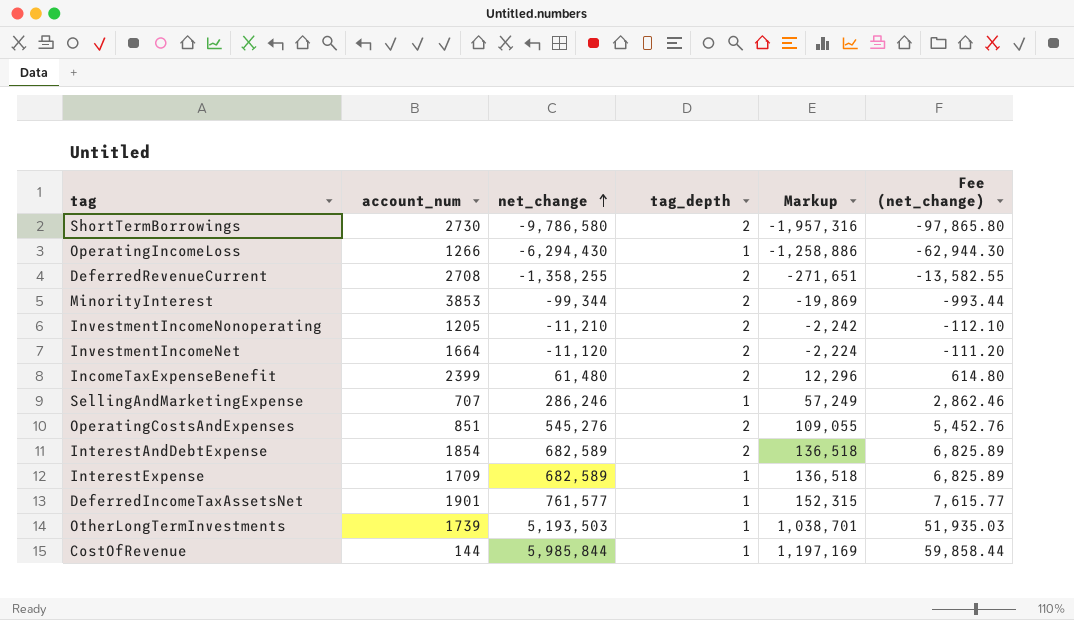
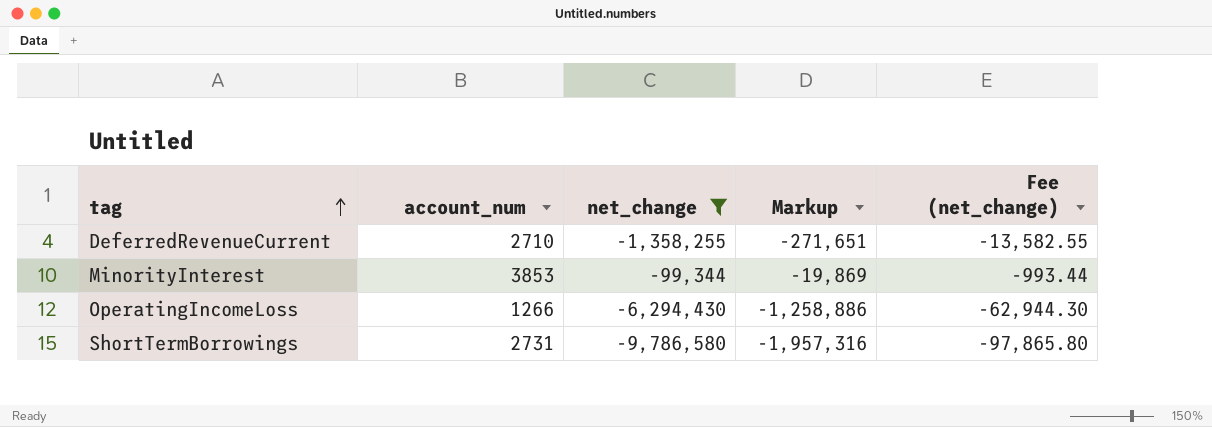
filter: none -> net_change <= -99,344
row order: net_change ascending -> tag ascending
column tag_depth | position: 4 -> none
DeferredRevenueCurrent | account_num: 2708 -> 2710
ShortTermBorrowings | account_num: 2730 -> 2731

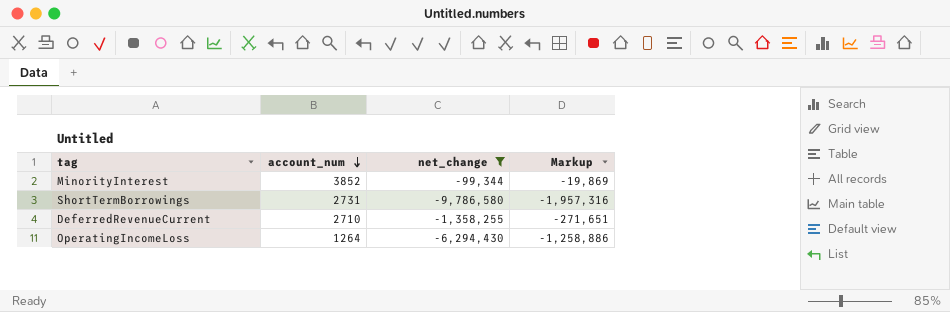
row order: tag ascending -> account_num descending
column Fee (net_change) | formula: [net_change] * 0.01 -> none
MinorityInterest | account_num: 3853 -> 3852
OperatingIncomeLoss | account_num: 1266 -> 1264

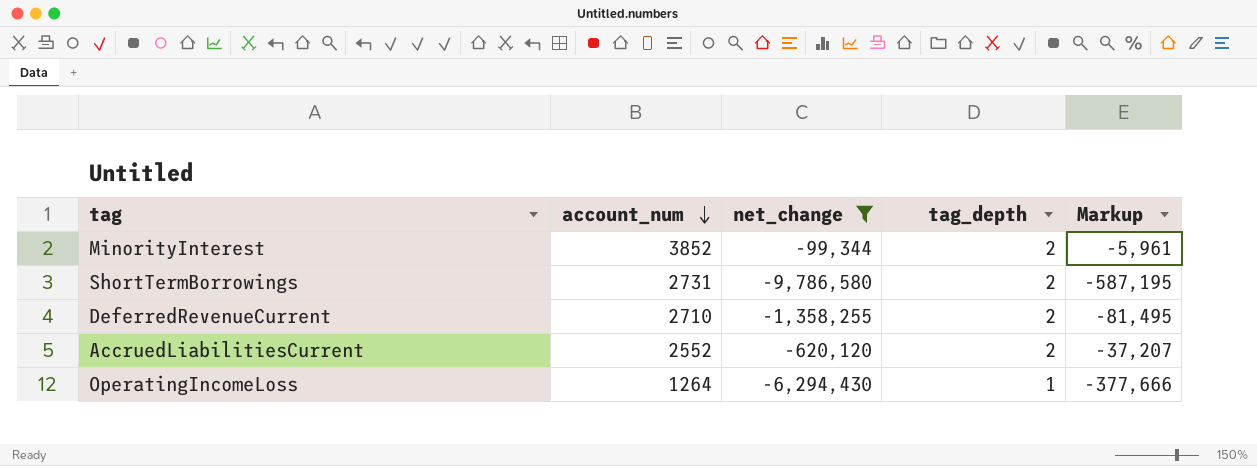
column tag_depth | position: none -> 4
column Markup | formula: [net_change] * 0.2 -> [net_change] * 0.06
row AccruedLiabilitiesCurrent: none -> 2552 | -620,120 | 2 | -37,207

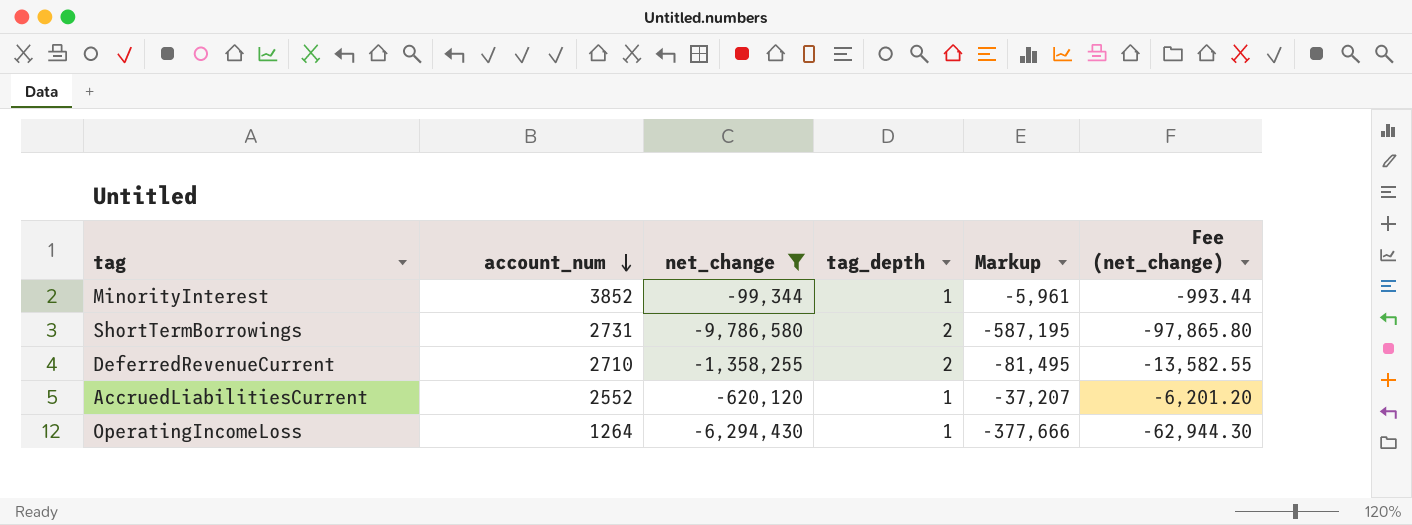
column Fee (net_change) | formula: none -> [net_change] * 0.01
MinorityInterest | tag_depth: 2 -> 1
AccruedLiabilitiesCurrent | tag_depth: 2 -> 1

